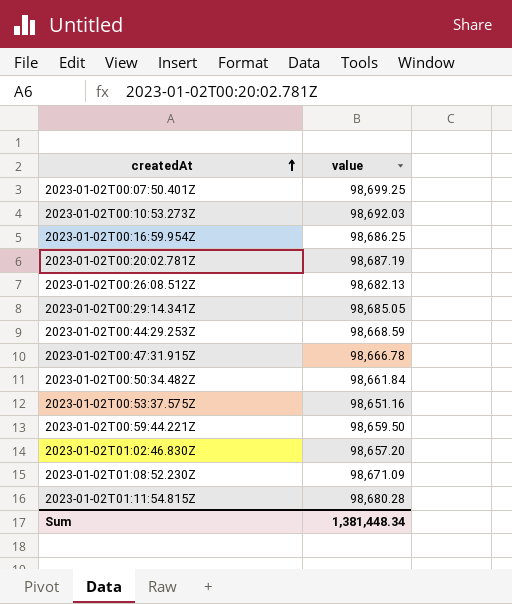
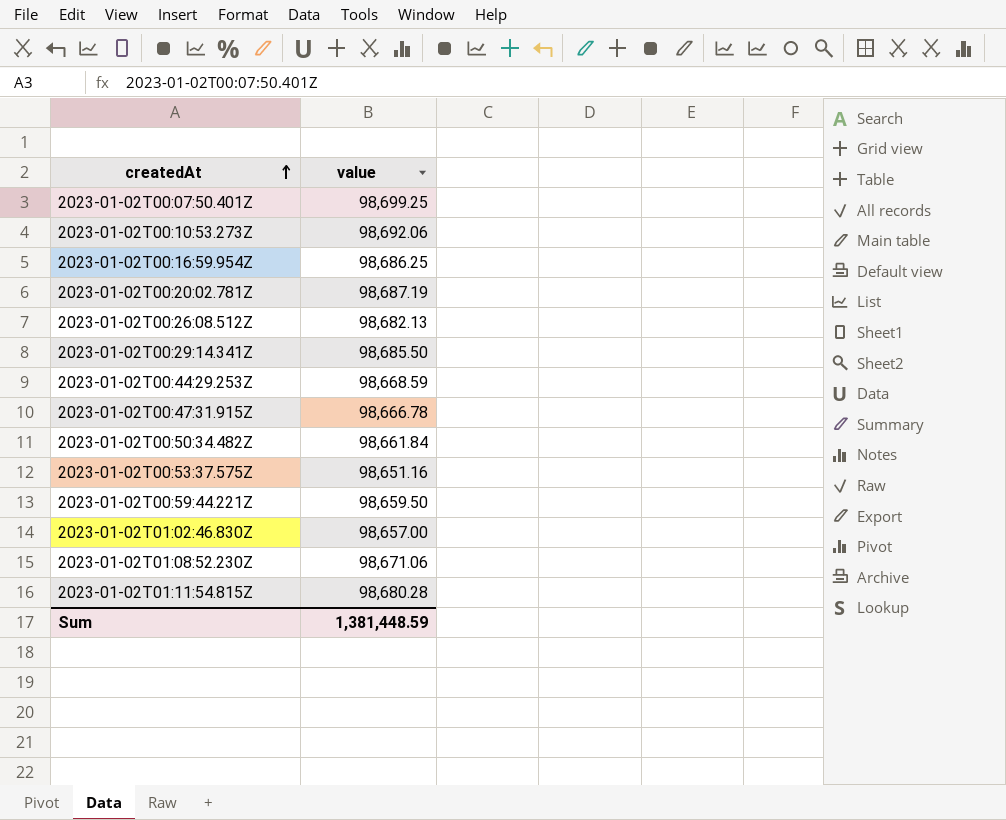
2023-01-02T00:10:53.273Z | value: 98,692.03 -> 98,692.06
2023-01-02T00:29:14.341Z | value: 98,685.05 -> 98,685.50
2023-01-02T01:02:46.830Z | value: 98,657.20 -> 98,657.00
2023-01-02T01:08:52.230Z | value: 98,671.09 -> 98,671.06
Sum | value: 1,381,448.34 -> 1,381,448.59

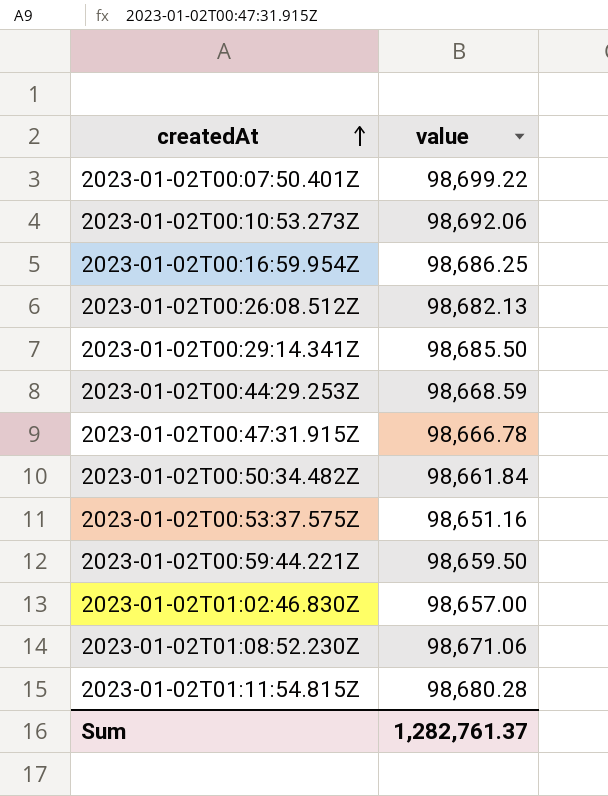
row 2023-01-02T00:20:02.781Z: 98,687.19 -> none
2023-01-02T00:07:50.401Z | value: 98,699.25 -> 98,699.22
Sum | value: 1,381,448.59 -> 1,282,761.37

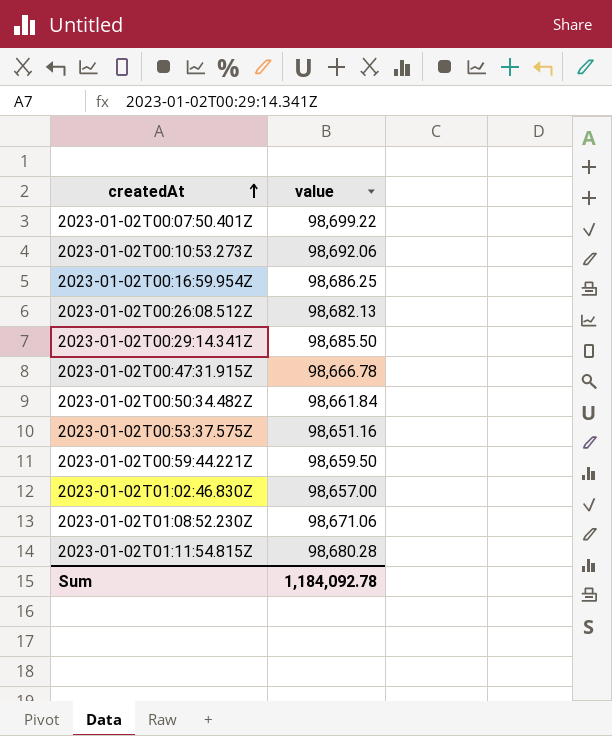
row 2023-01-02T00:44:29.253Z: 98,668.59 -> none
Sum | value: 1,282,761.37 -> 1,184,092.78

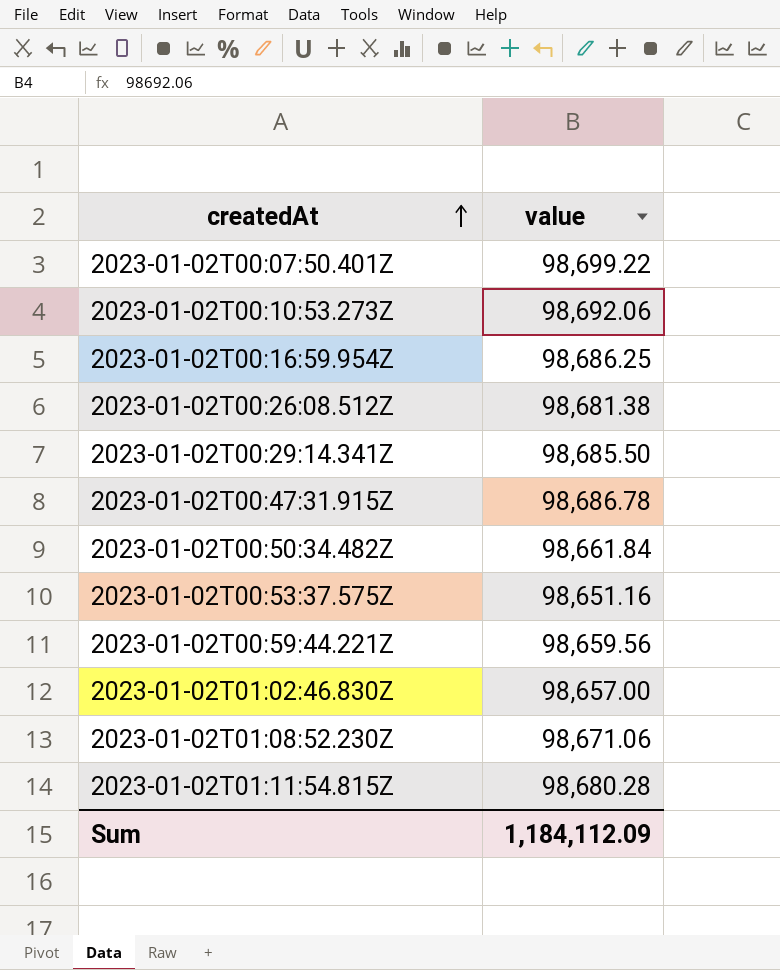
2023-01-02T00:26:08.512Z | value: 98,682.13 -> 98,681.38
2023-01-02T00:47:31.915Z | value: 98,666.78 -> 98,686.78
2023-01-02T00:59:44.221Z | value: 98,659.50 -> 98,659.56
Sum | value: 1,184,092.78 -> 1,184,112.09

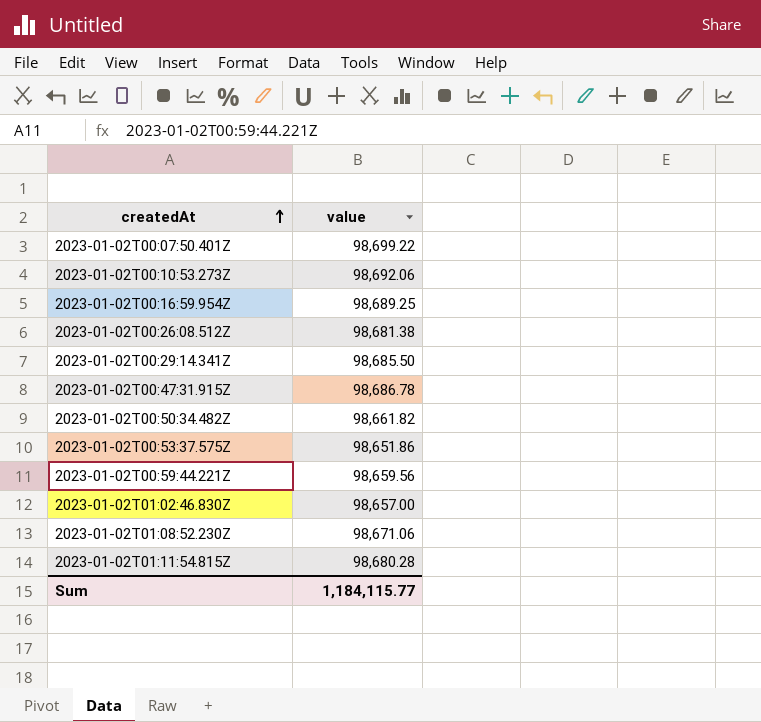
2023-01-02T00:16:59.954Z | value: 98,686.25 -> 98,689.25
2023-01-02T00:50:34.482Z | value: 98,661.84 -> 98,661.82
2023-01-02T00:53:37.575Z | value: 98,651.16 -> 98,651.86
Sum | value: 1,184,112.09 -> 1,184,115.77

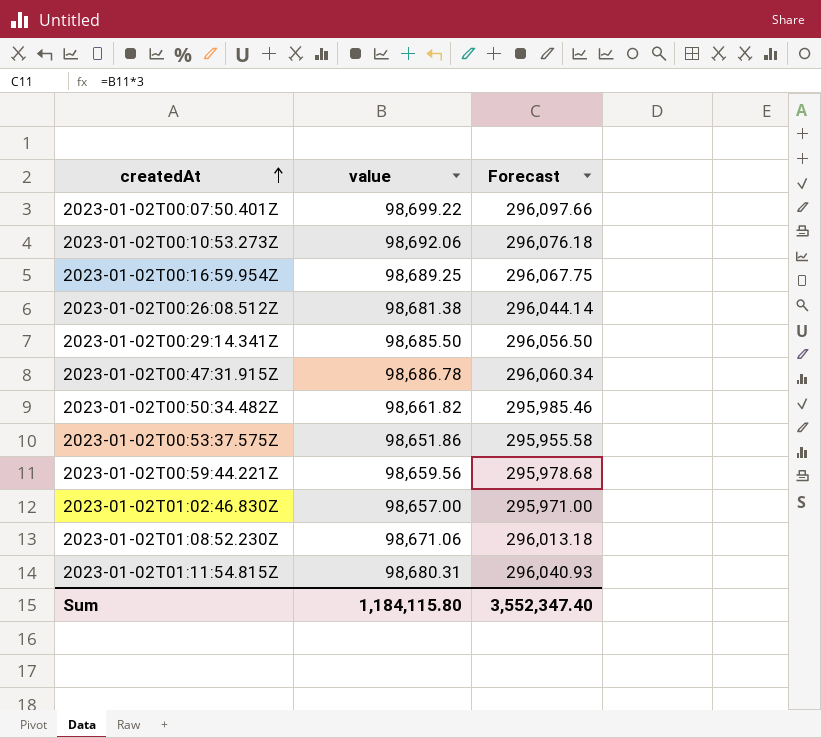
column Forecast | formula: none -> [value] * 3
2023-01-02T01:11:54.815Z | value: 98,680.28 -> 98,680.31
Sum | value: 1,184,115.77 -> 1,184,115.80

